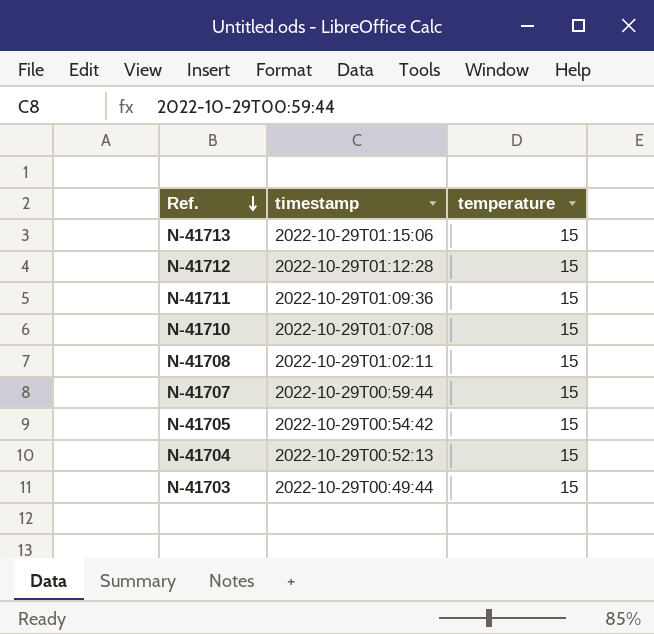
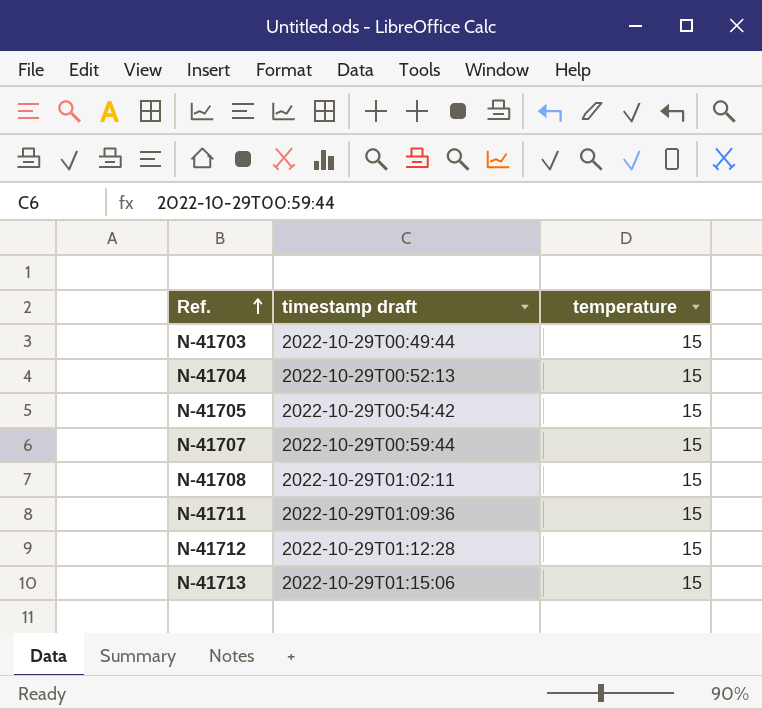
row order: Ref. descending -> Ref. ascending
column name: timestamp -> timestamp draft
row N-41710: 2022-10-29T01:07:08 | 15 -> none

